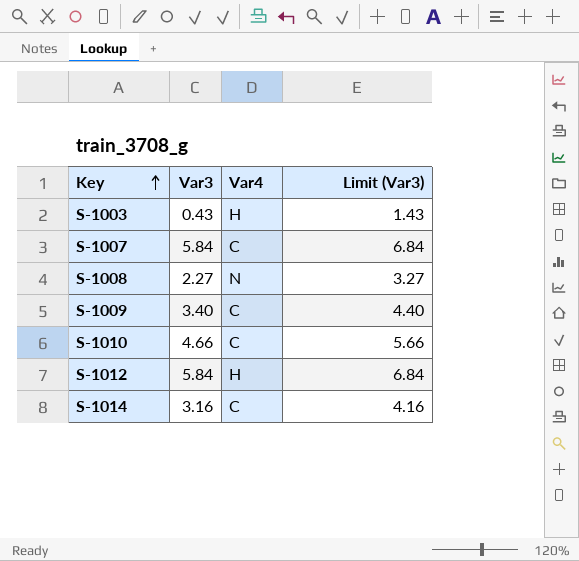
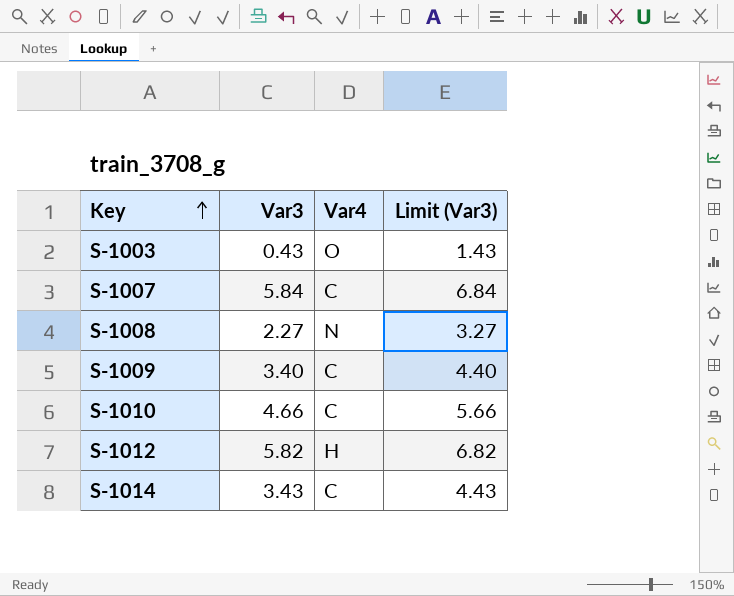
S-1003 | Var4: H -> O
S-1012 | Var3: 5.84 -> 5.82
S-1012 | Limit (Var3): 6.84 -> 6.82
S-1014 | Var3: 3.16 -> 3.43
S-1014 | Limit (Var3): 4.16 -> 4.43

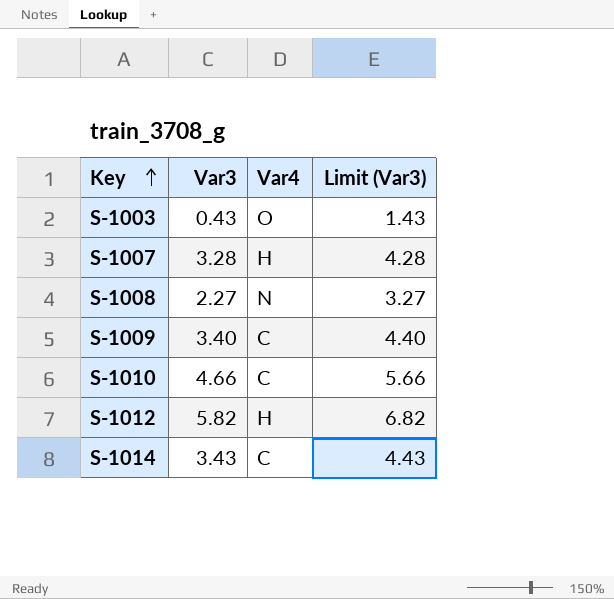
S-1007 | Var3: 5.84 -> 3.28
S-1007 | Var4: C -> H
S-1007 | Limit (Var3): 6.84 -> 4.28

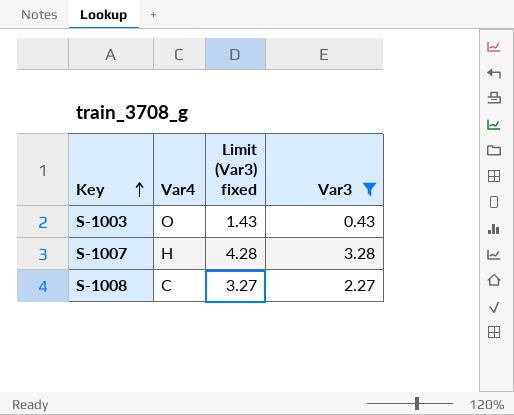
filter: none -> Var3 <= 3.28
column name: Limit (Var3) -> Limit (Var3) fixed
column Var3 | position: 2 -> 4
S-1008 | Var4: N -> C

